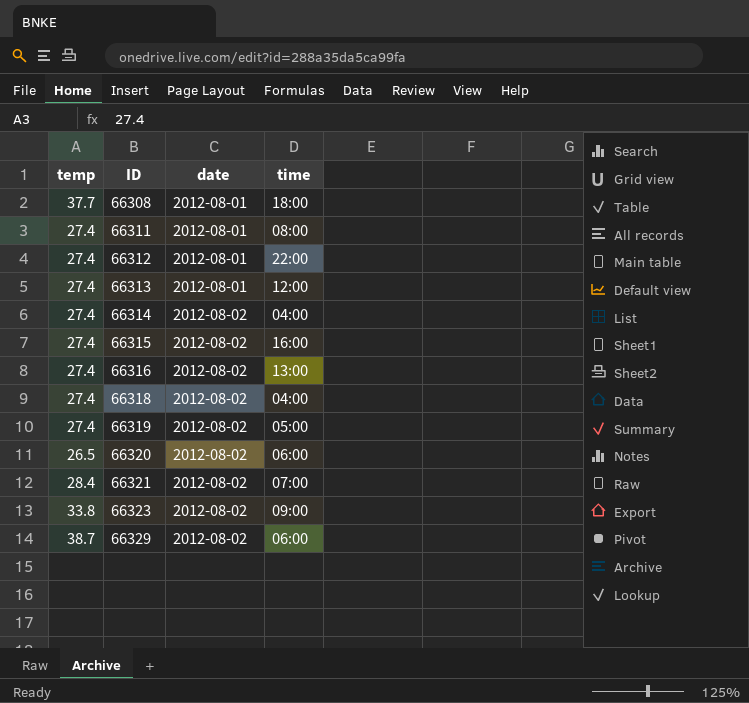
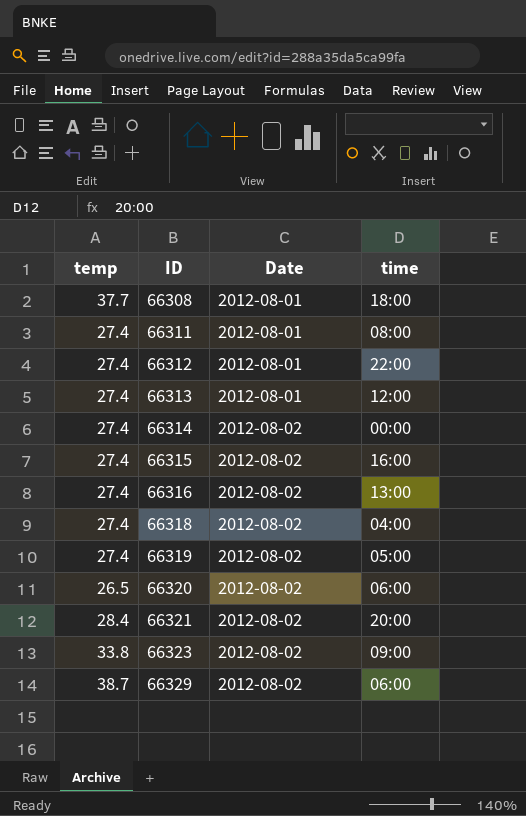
column name: date -> Date
66314 | time: 04:00 -> 00:00
66321 | time: 07:00 -> 20:00

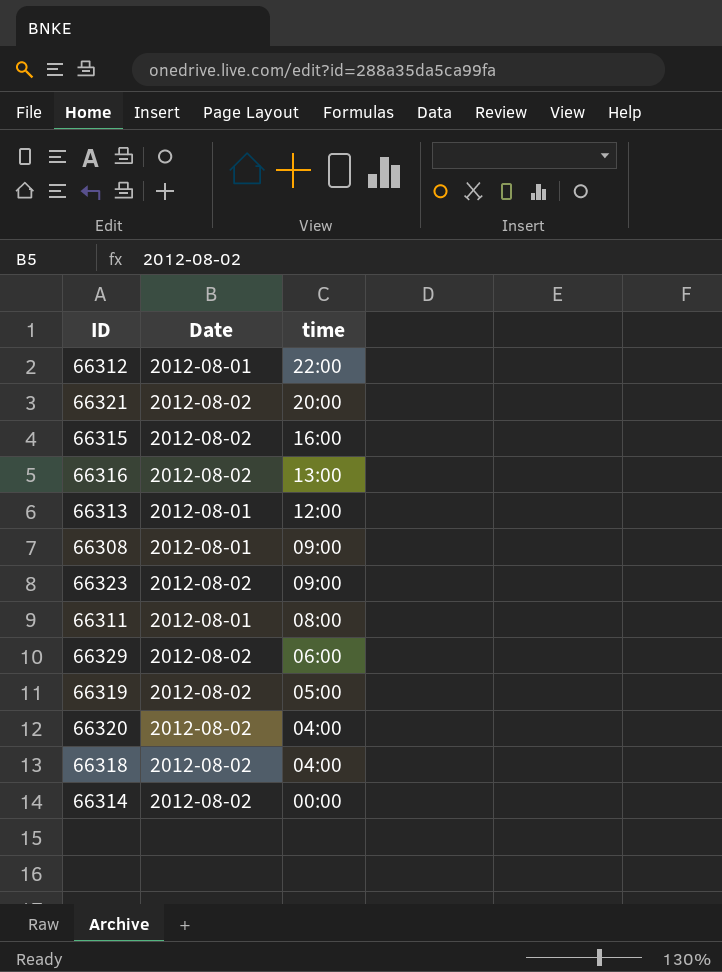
row order: ID ascending -> time descending
column temp | position: 1 -> none
66308 | time: 18:00 -> 09:00
66320 | time: 06:00 -> 04:00

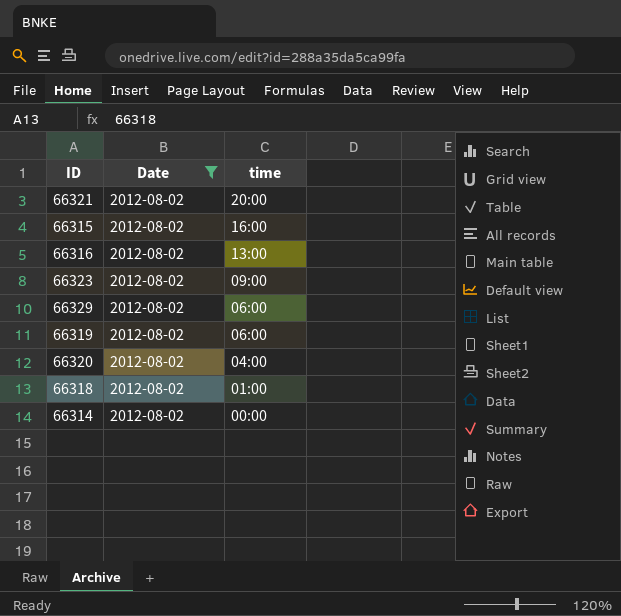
filter: none -> Date = 2012-08-02
66319 | time: 05:00 -> 06:00
66318 | time: 04:00 -> 01:00

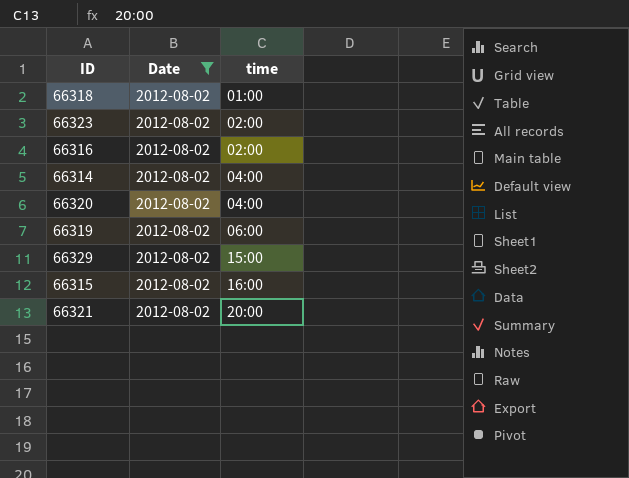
row order: time descending -> time ascending
66323 | time: 09:00 -> 02:00
66316 | time: 13:00 -> 02:00
66314 | time: 00:00 -> 04:00
66329 | time: 06:00 -> 15:00

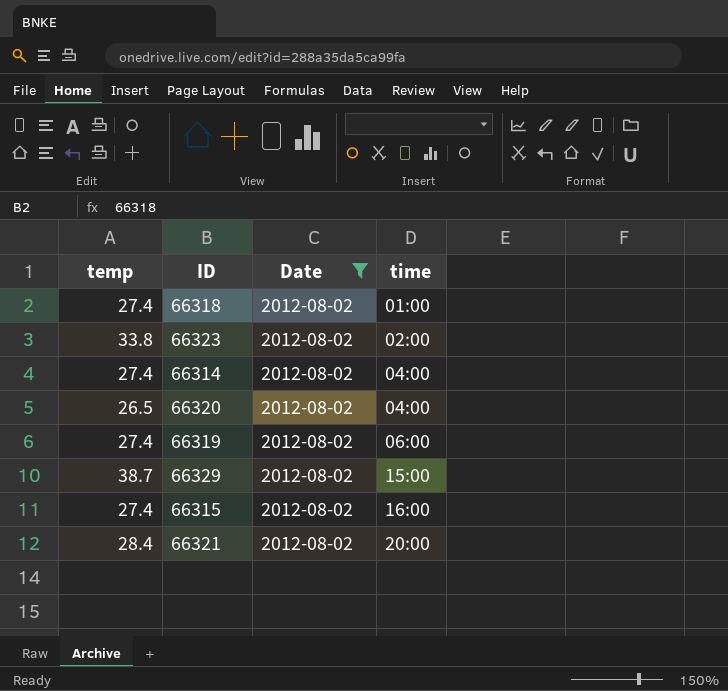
column temp | position: none -> 1
row 66316: 2012-08-02 | 02:00 -> none

